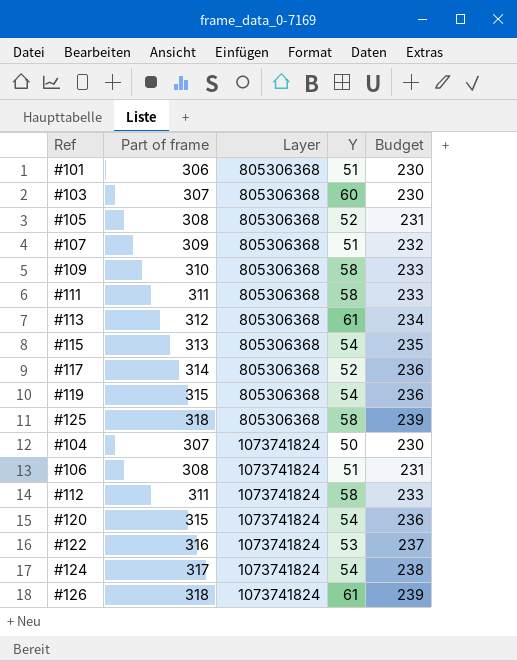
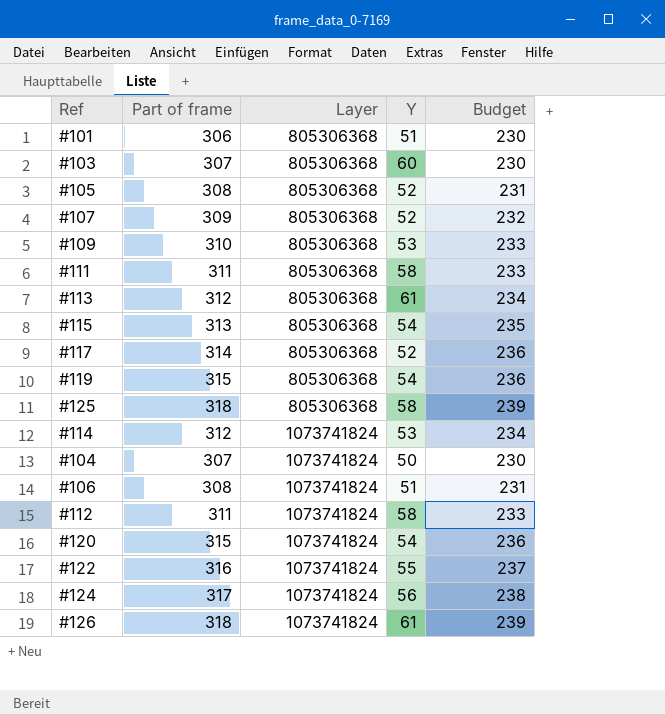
#107 | Y: 51 -> 52
#109 | Y: 58 -> 53
row #114: none -> 312 | 1073741824 | 53 | 234
#122 | Y: 53 -> 55
#124 | Y: 54 -> 56

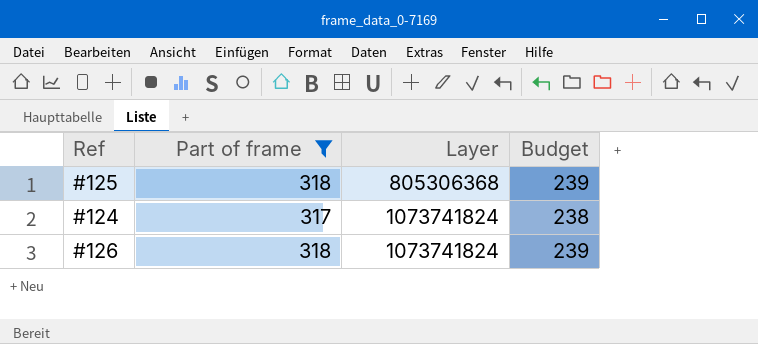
filter: none -> Part of frame >= 317
column Y | position: 4 -> none

